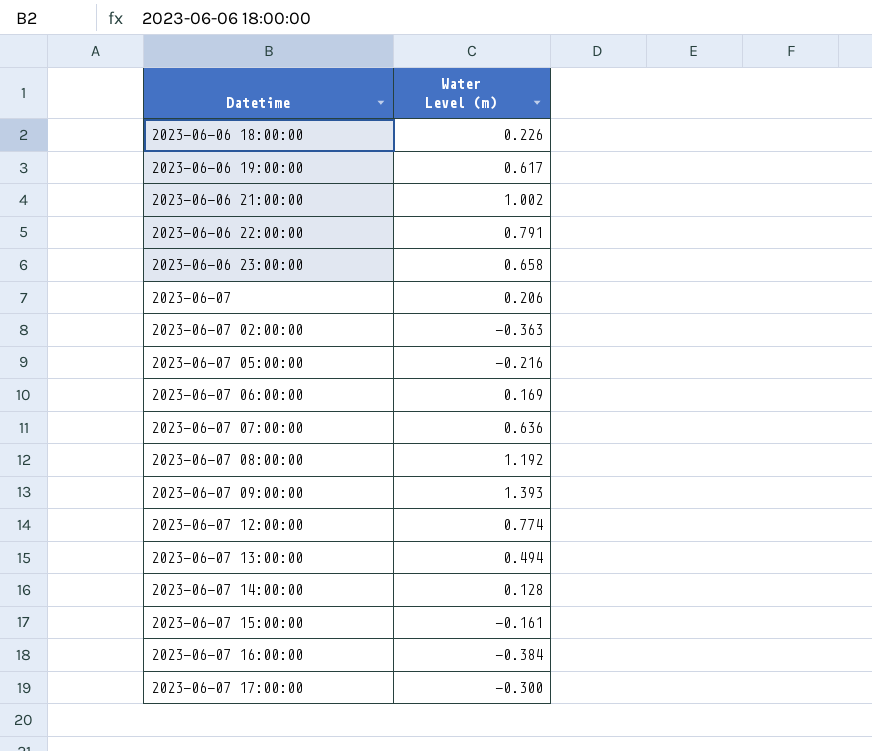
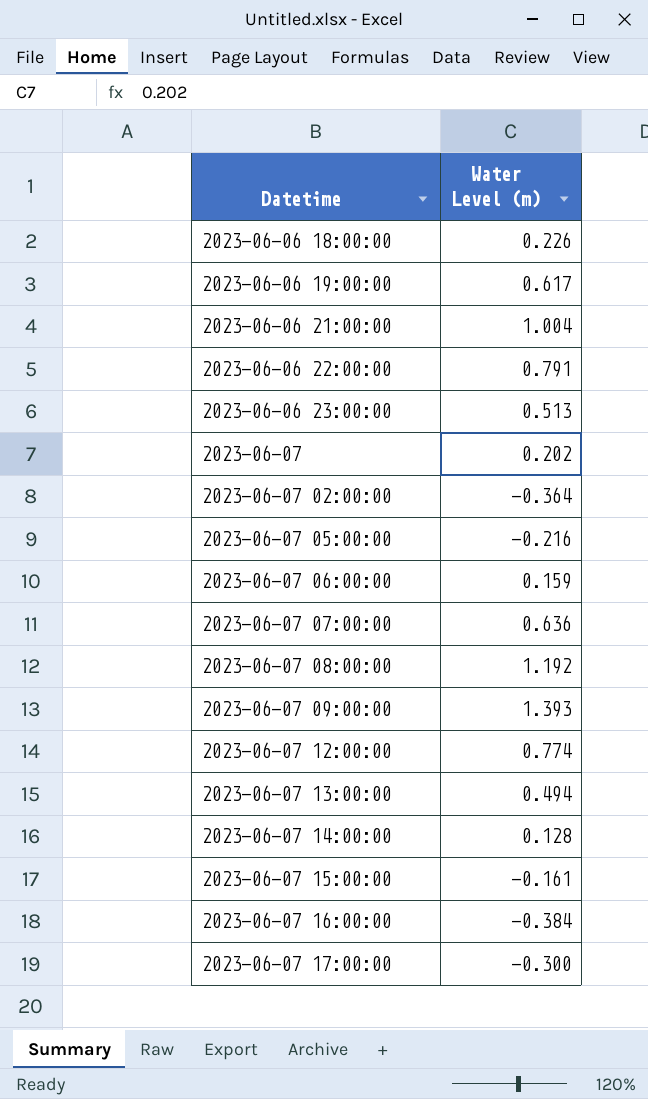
2023-06-06 21:00:00 | Water Level (m): 1.002 -> 1.004
2023-06-06 23:00:00 | Water Level (m): 0.658 -> 0.513
2023-06-07 | Water Level (m): 0.206 -> 0.202
2023-06-07 02:00:00 | Water Level (m): -0.363 -> -0.364
2023-06-07 06:00:00 | Water Level (m): 0.169 -> 0.159

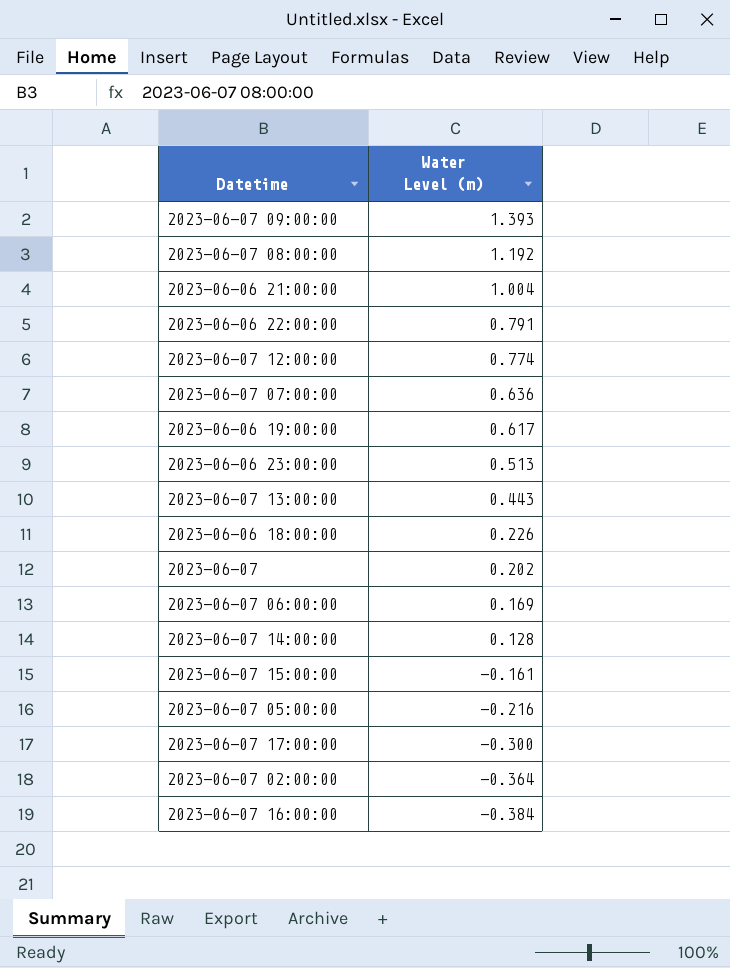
row order: Datetime ascending -> Water Level (m) descending
2023-06-07 13:00:00 | Water Level (m): 0.494 -> 0.443
2023-06-07 06:00:00 | Water Level (m): 0.159 -> 0.169

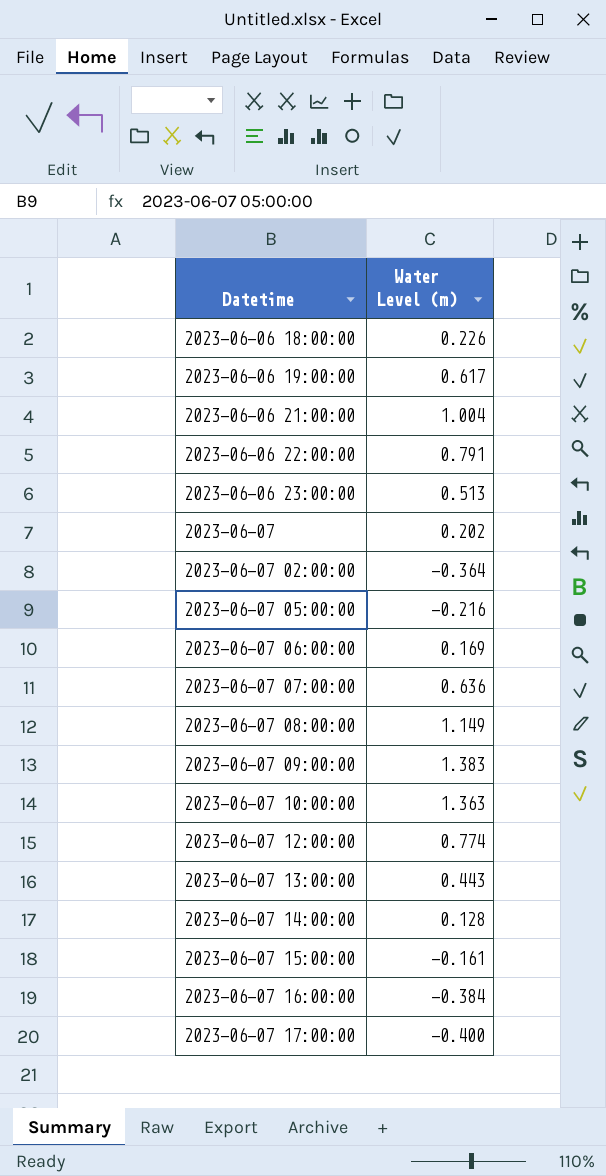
row order: Water Level (m) descending -> Datetime ascending
2023-06-07 08:00:00 | Water Level (m): 1.192 -> 1.149
2023-06-07 09:00:00 | Water Level (m): 1.393 -> 1.383
row 2023-06-07 10:00:00: none -> 1.363
2023-06-07 17:00:00 | Water Level (m): -0.300 -> -0.400

